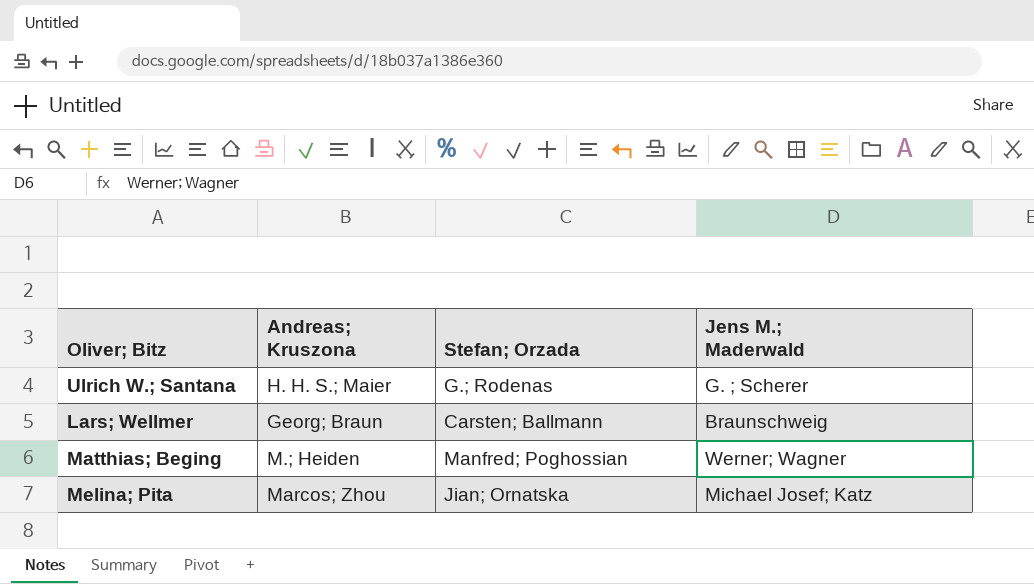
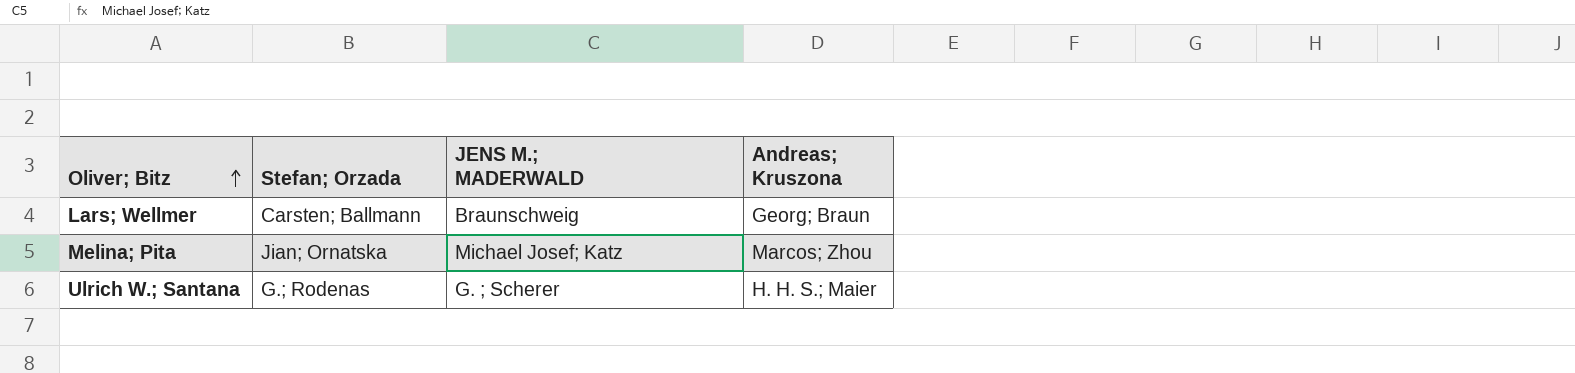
row order: none -> Oliver; Bitz ascending
column name: Jens M.; Maderwald -> JENS M.; MADERWALD
column Andreas; Kruszona | position: 2 -> 4
row Matthias; Beging: M.; Heiden | Manfred; Poghossian | Werner; Wagner -> none

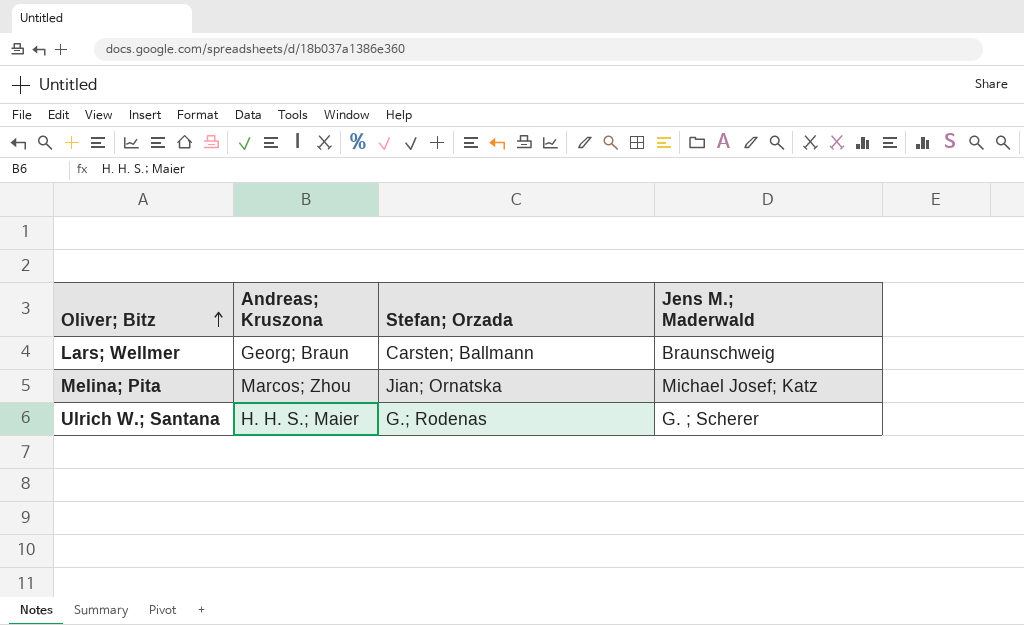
column Andreas; Kruszona | position: 4 -> 2
column name: JENS M.; MADERWALD -> Jens M.; Maderwald

